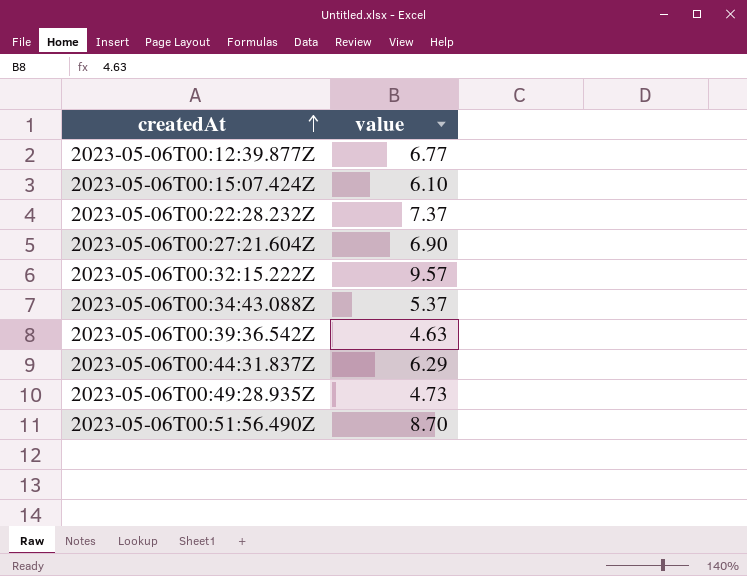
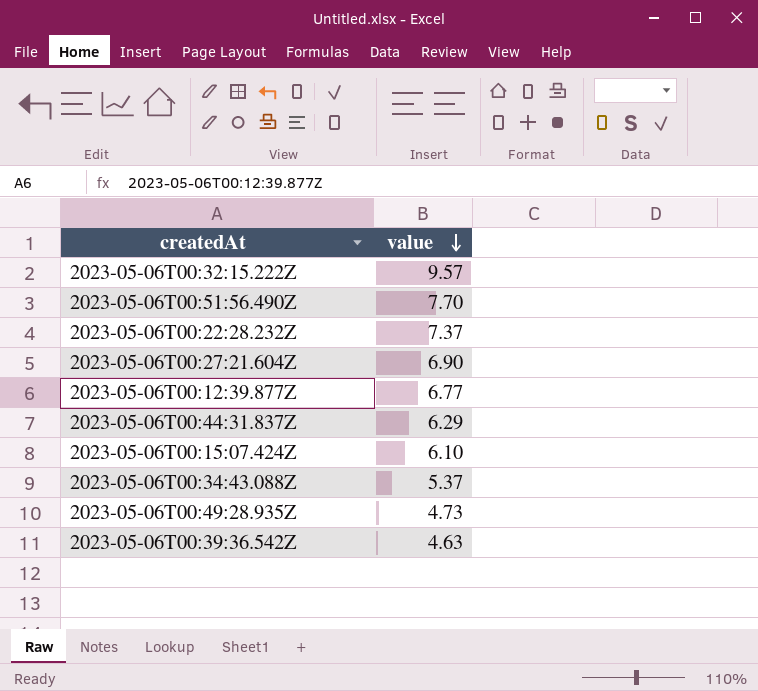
row order: createdAt ascending -> value descending
2023-05-06T00:51:56.490Z | value: 8.70 -> 7.70

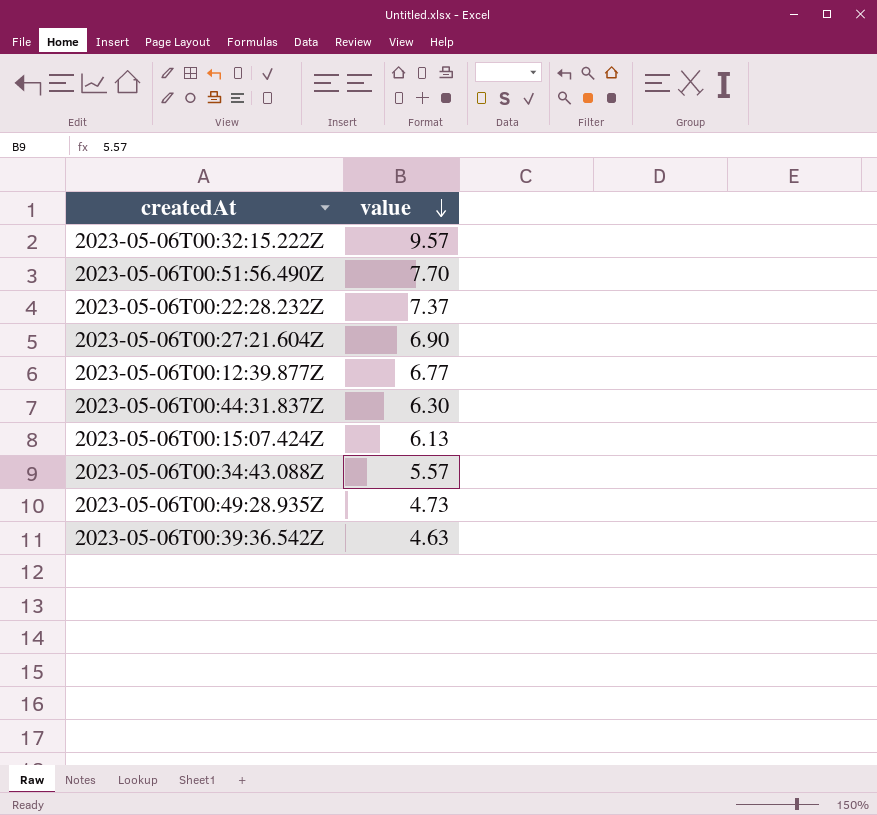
2023-05-06T00:44:31.837Z | value: 6.29 -> 6.30
2023-05-06T00:15:07.424Z | value: 6.10 -> 6.13
2023-05-06T00:34:43.088Z | value: 5.37 -> 5.57

